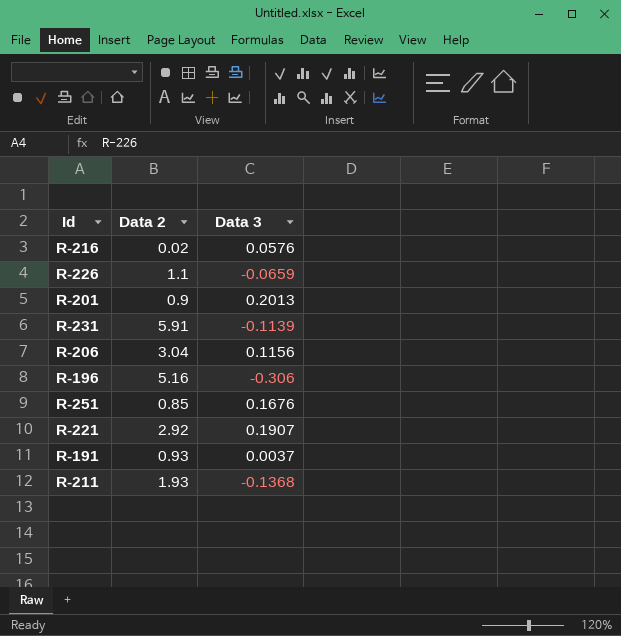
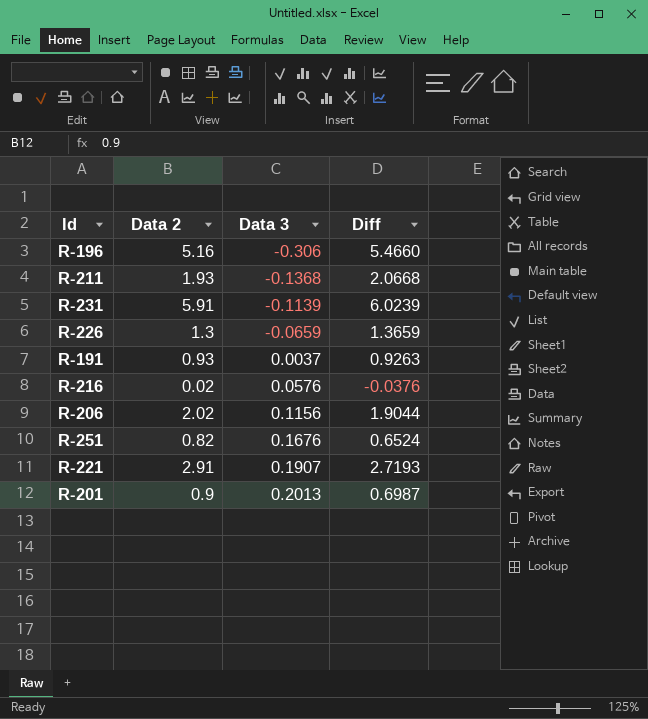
row order: none -> Data 3 ascending
column Diff | formula: none -> [Data 2] - [Data 3]
R-226 | Data 2: 1.1 -> 1.3
R-206 | Data 2: 3.04 -> 2.02
R-251 | Data 2: 0.85 -> 0.82
R-221 | Data 2: 2.92 -> 2.91

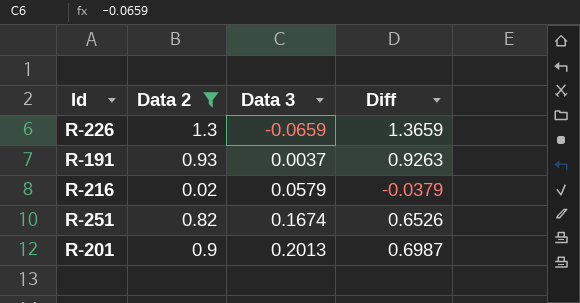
filter: none -> Data 2 <= 1.3
R-216 | Data 3: 0.0576 -> 0.0579
R-216 | Diff: -0.0376 -> -0.0379
R-251 | Data 3: 0.1676 -> 0.1674
R-251 | Diff: 0.6524 -> 0.6526

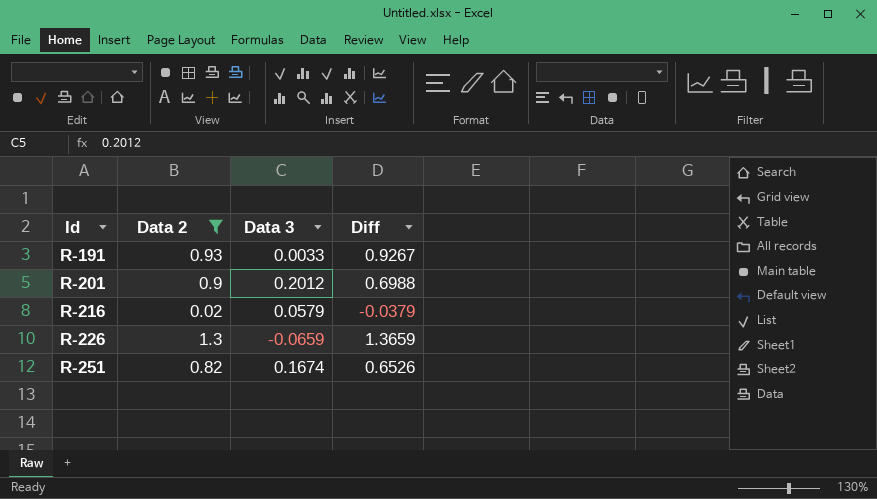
row order: Data 3 ascending -> Id ascending
R-191 | Data 3: 0.0037 -> 0.0033
R-191 | Diff: 0.9263 -> 0.9267
R-201 | Data 3: 0.2013 -> 0.2012
R-201 | Diff: 0.6987 -> 0.6988

